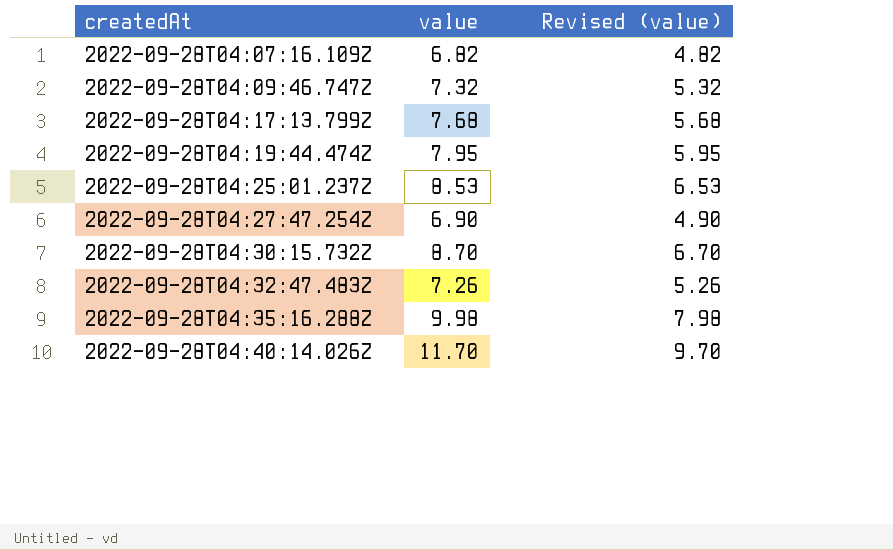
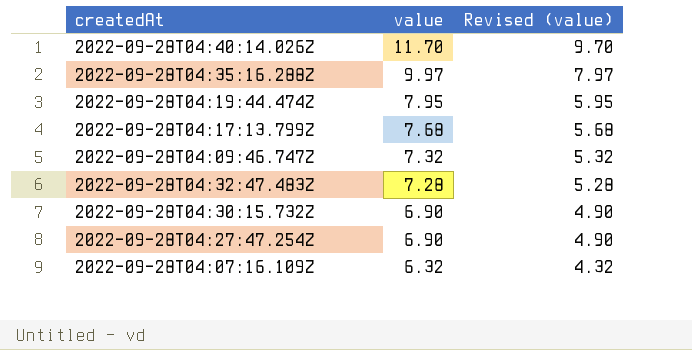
row order: createdAt ascending -> value descending
row 2022-09-28T04:25:01.237Z: 8.53 | 6.53 -> none
2022-09-28T04:35:16.288Z | value: 9.98 -> 9.97
2022-09-28T04:35:16.288Z | Revised (value): 7.98 -> 7.97
2022-09-28T04:32:47.483Z | value: 7.26 -> 7.28
2022-09-28T04:32:47.483Z | Revised (value): 5.26 -> 5.28
2022-09-28T04:30:15.732Z | value: 8.70 -> 6.90
2022-09-28T04:30:15.732Z | Revised (value): 6.70 -> 4.90
2022-09-28T04:07:16.109Z | value: 6.82 -> 6.32
2022-09-28T04:07:16.109Z | Revised (value): 4.82 -> 4.32

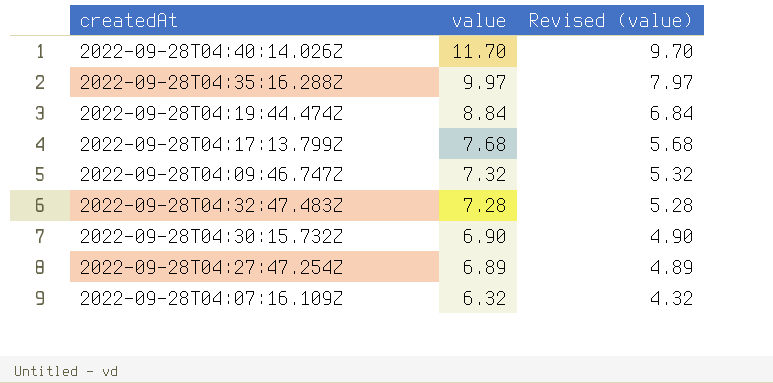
2022-09-28T04:19:44.474Z | value: 7.95 -> 8.84
2022-09-28T04:19:44.474Z | Revised (value): 5.95 -> 6.84
2022-09-28T04:27:47.254Z | value: 6.90 -> 6.89
2022-09-28T04:27:47.254Z | Revised (value): 4.90 -> 4.89

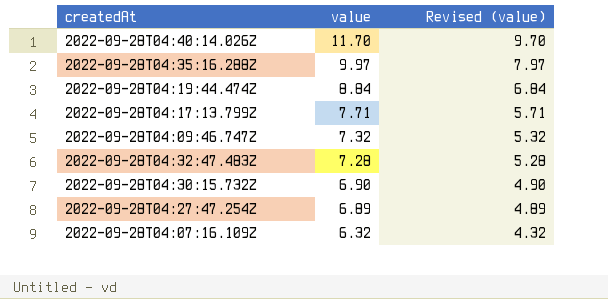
2022-09-28T04:17:13.799Z | value: 7.68 -> 7.71
2022-09-28T04:17:13.799Z | Revised (value): 5.68 -> 5.71

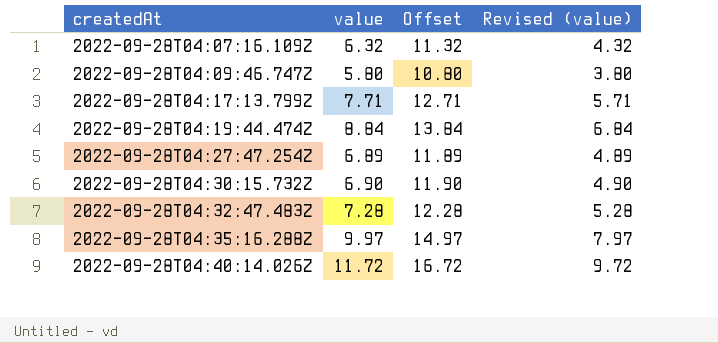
row order: value descending -> createdAt ascending
column Offset | formula: none -> [value] + 5
2022-09-28T04:09:46.747Z | value: 7.32 -> 5.80
2022-09-28T04:09:46.747Z | Revised (value): 5.32 -> 3.80
2022-09-28T04:40:14.026Z | value: 11.70 -> 11.72
2022-09-28T04:40:14.026Z | Revised (value): 9.70 -> 9.72

